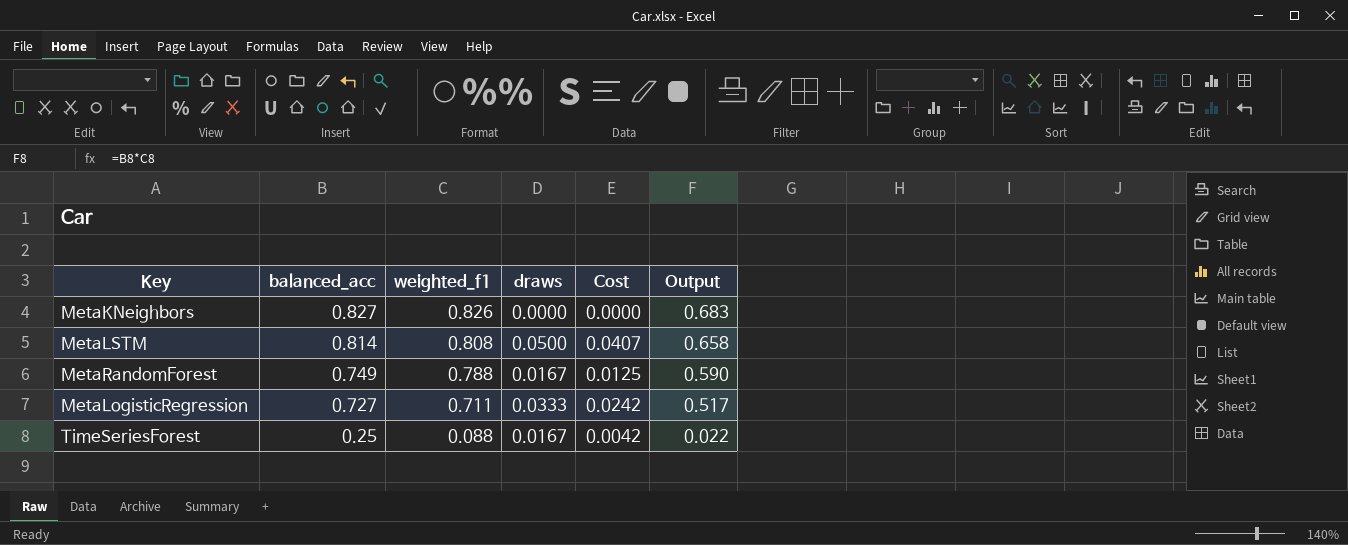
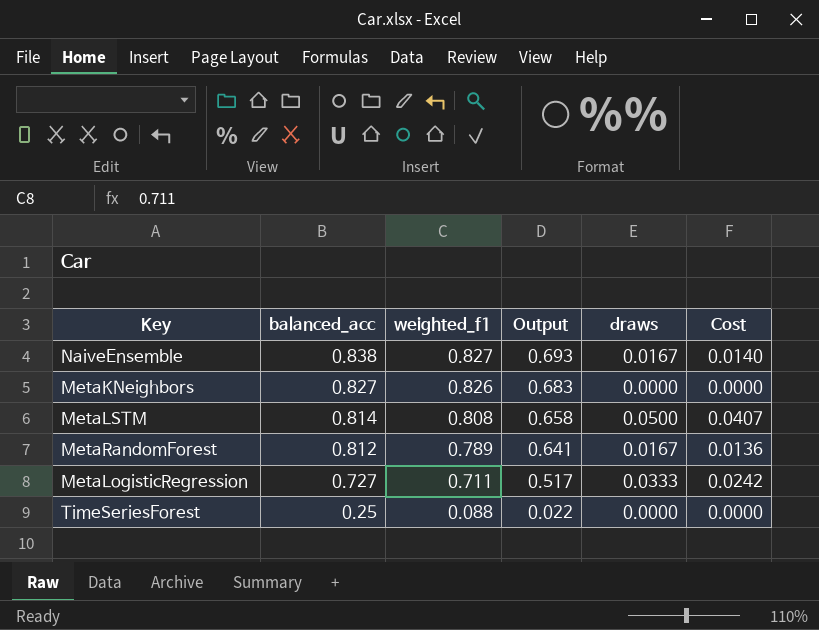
column Output | position: 6 -> 4
row NaiveEnsemble: none -> 0.838 | 0.827 | 0.693 | 0.0167 | 0.0140
MetaRandomForest | balanced_acc: 0.749 -> 0.812
MetaRandomForest | weighted_f1: 0.788 -> 0.789
MetaRandomForest | Output: 0.590 -> 0.641
MetaRandomForest | Cost: 0.0125 -> 0.0136
TimeSeriesForest | draws: 0.0167 -> 0.0000
TimeSeriesForest | Cost: 0.0042 -> 0.0000

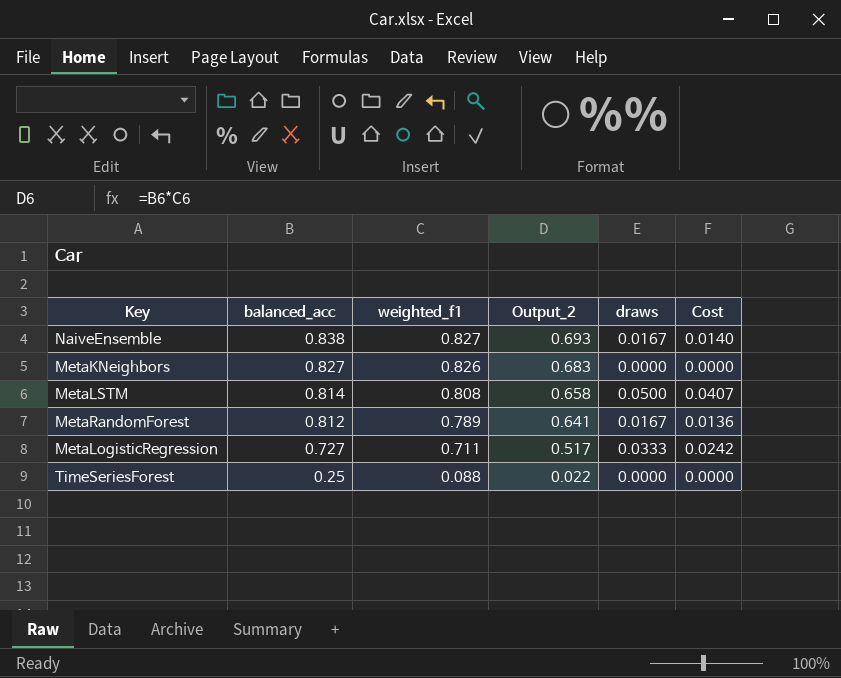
column name: Output -> Output_2

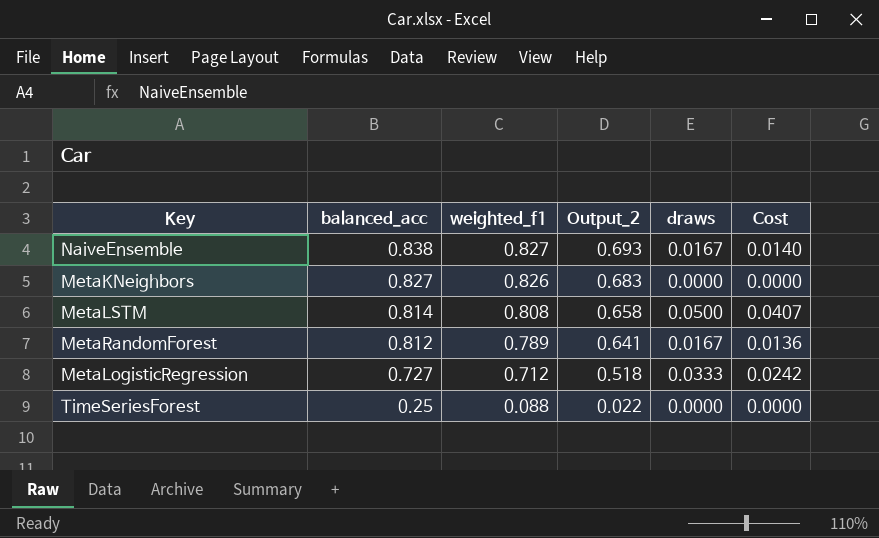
MetaLogisticRegression | weighted_f1: 0.711 -> 0.712
MetaLogisticRegression | Output_2: 0.517 -> 0.518

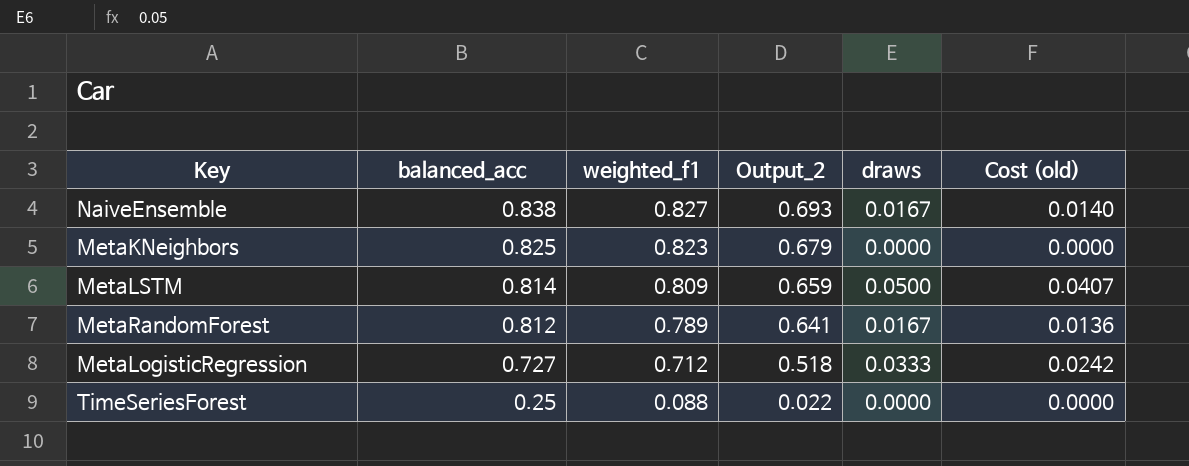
column name: Cost -> Cost (old)
MetaKNeighbors | balanced_acc: 0.827 -> 0.825
MetaKNeighbors | weighted_f1: 0.826 -> 0.823
MetaKNeighbors | Output_2: 0.683 -> 0.679
MetaLSTM | weighted_f1: 0.808 -> 0.809
MetaLSTM | Output_2: 0.658 -> 0.659

